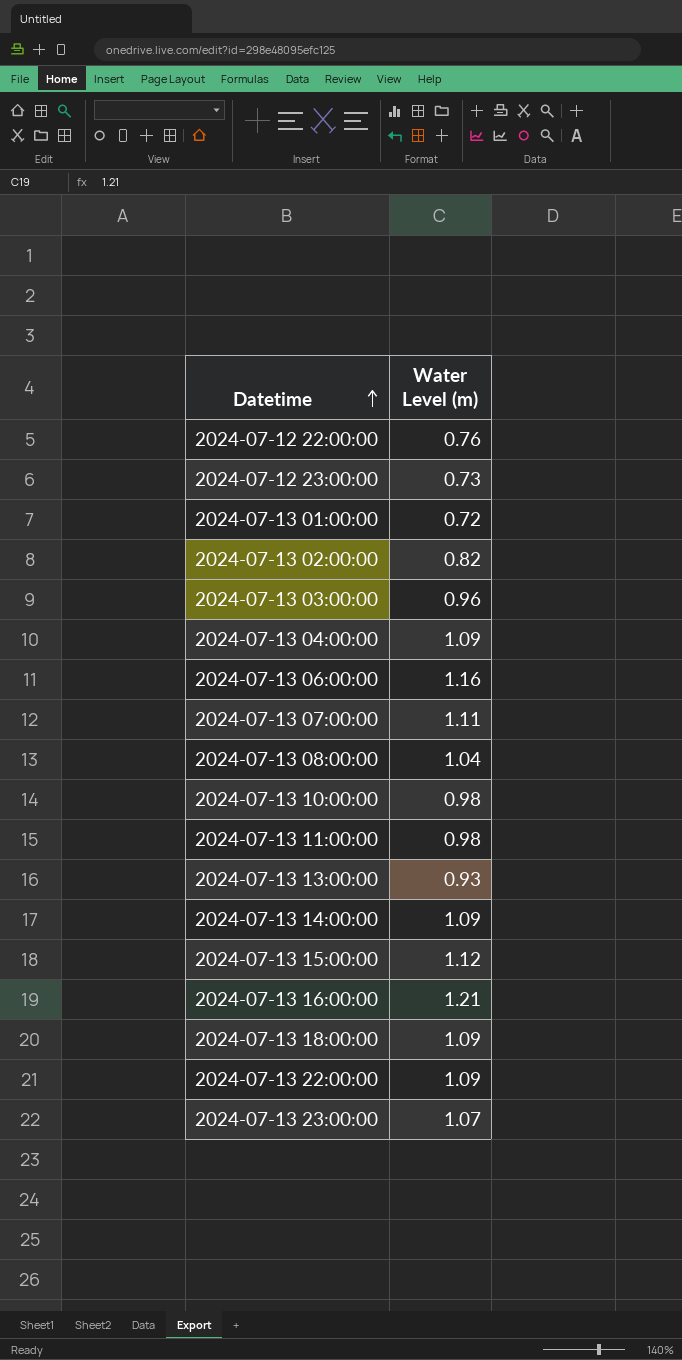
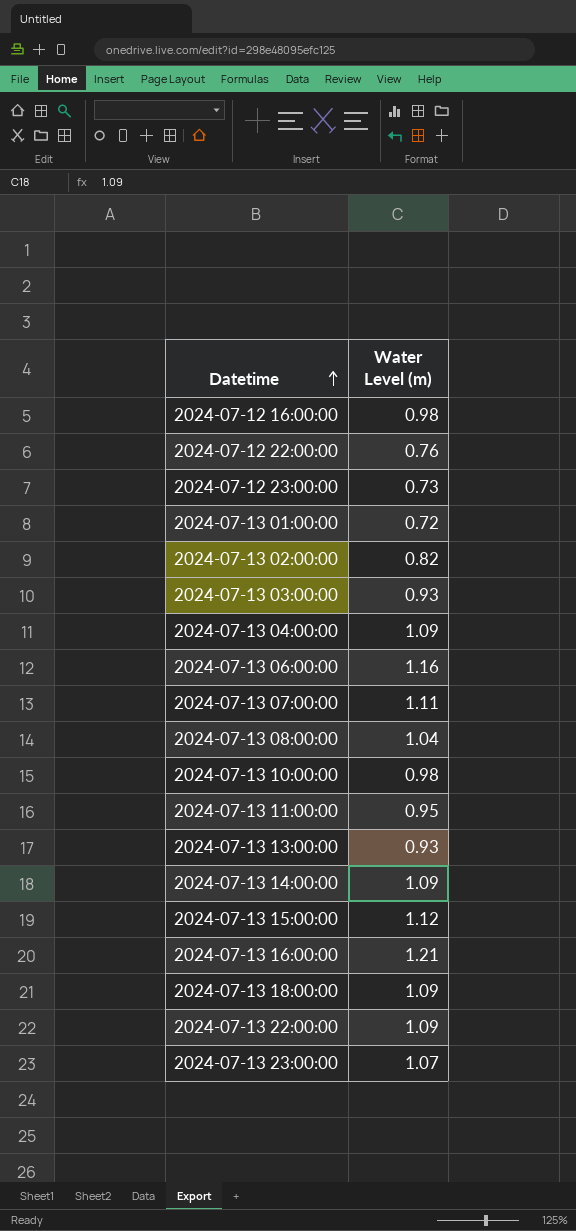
row 2024-07-12 16:00:00: none -> 0.98
2024-07-13 03:00:00 | Water Level (m): 0.96 -> 0.93
2024-07-13 11:00:00 | Water Level (m): 0.98 -> 0.95

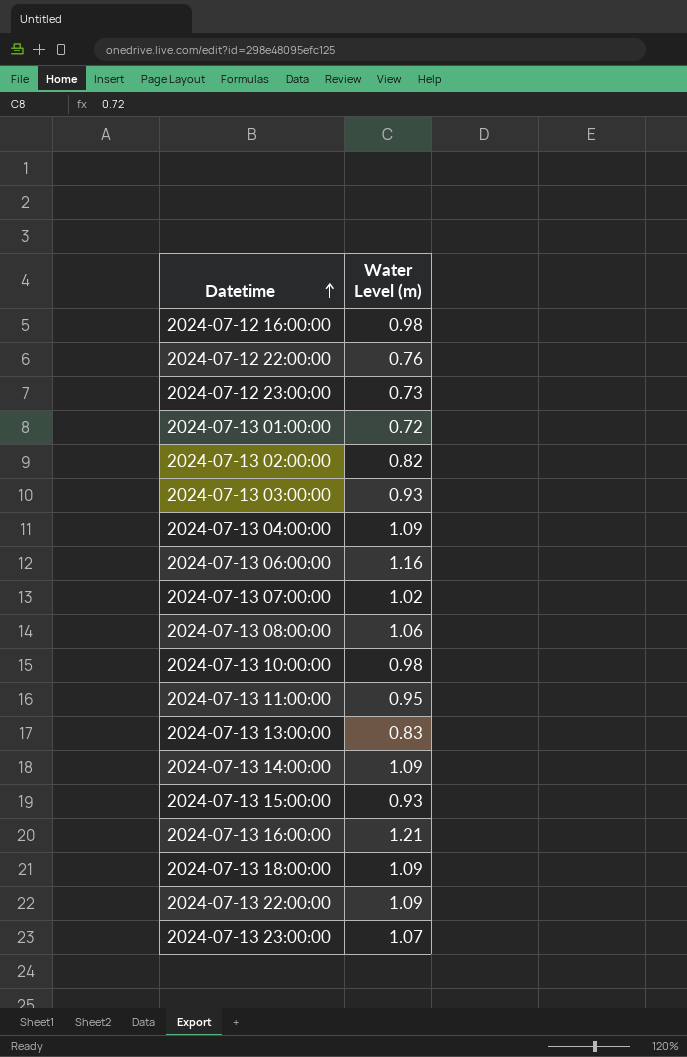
2024-07-13 07:00:00 | Water Level (m): 1.11 -> 1.02
2024-07-13 08:00:00 | Water Level (m): 1.04 -> 1.06
2024-07-13 13:00:00 | Water Level (m): 0.93 -> 0.83
2024-07-13 15:00:00 | Water Level (m): 1.12 -> 0.93

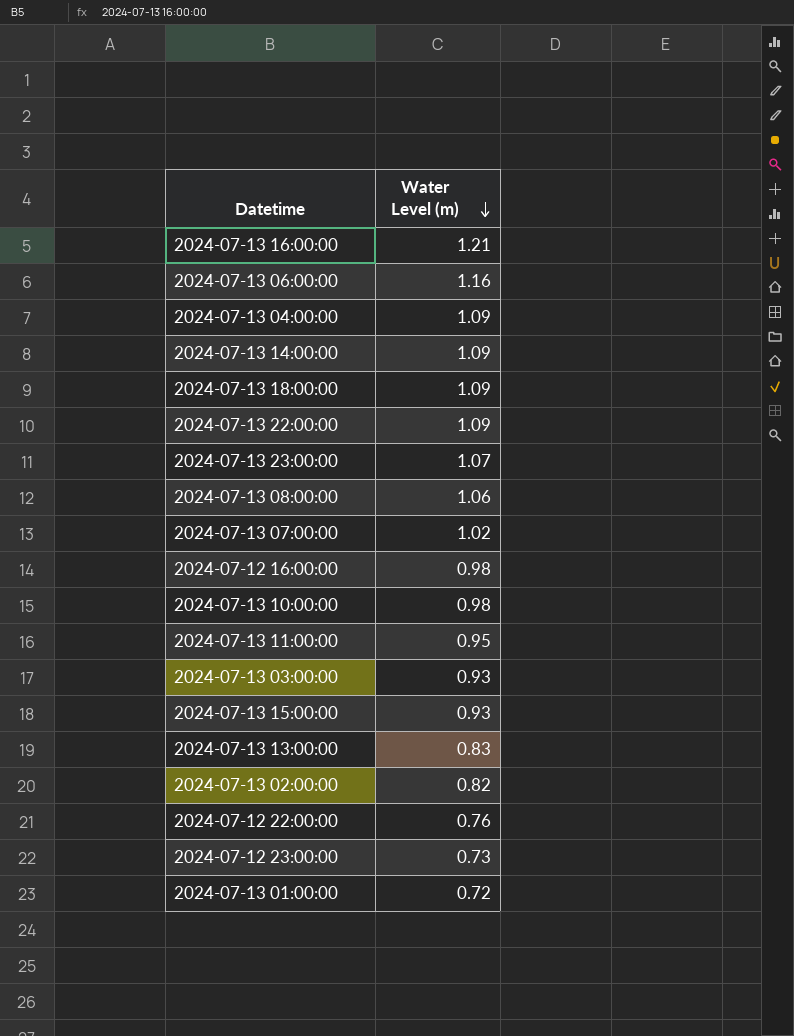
row order: Datetime ascending -> Water Level (m) descending

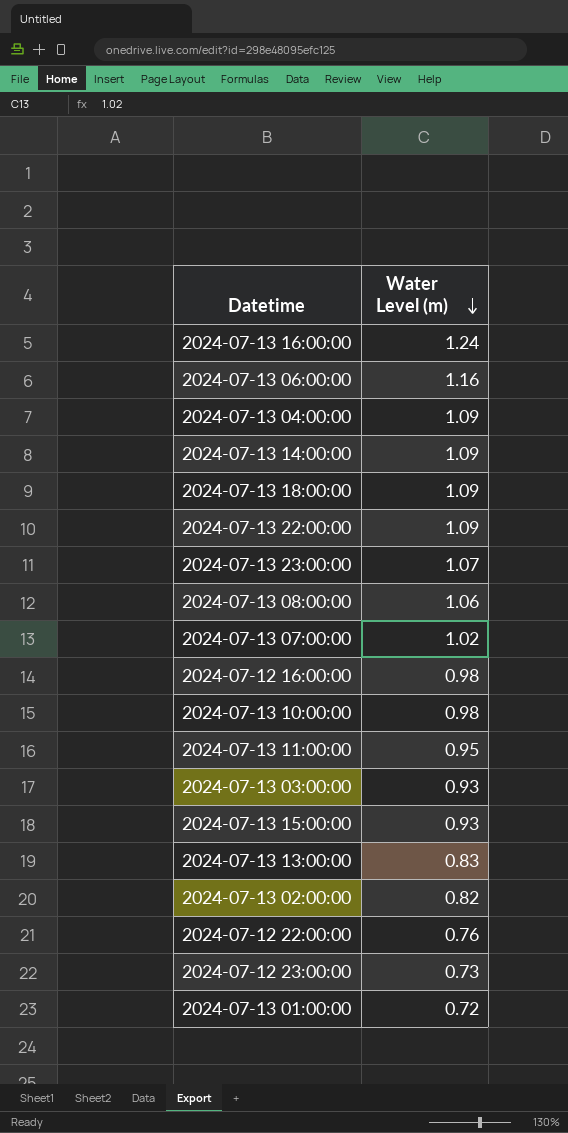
2024-07-13 16:00:00 | Water Level (m): 1.21 -> 1.24

